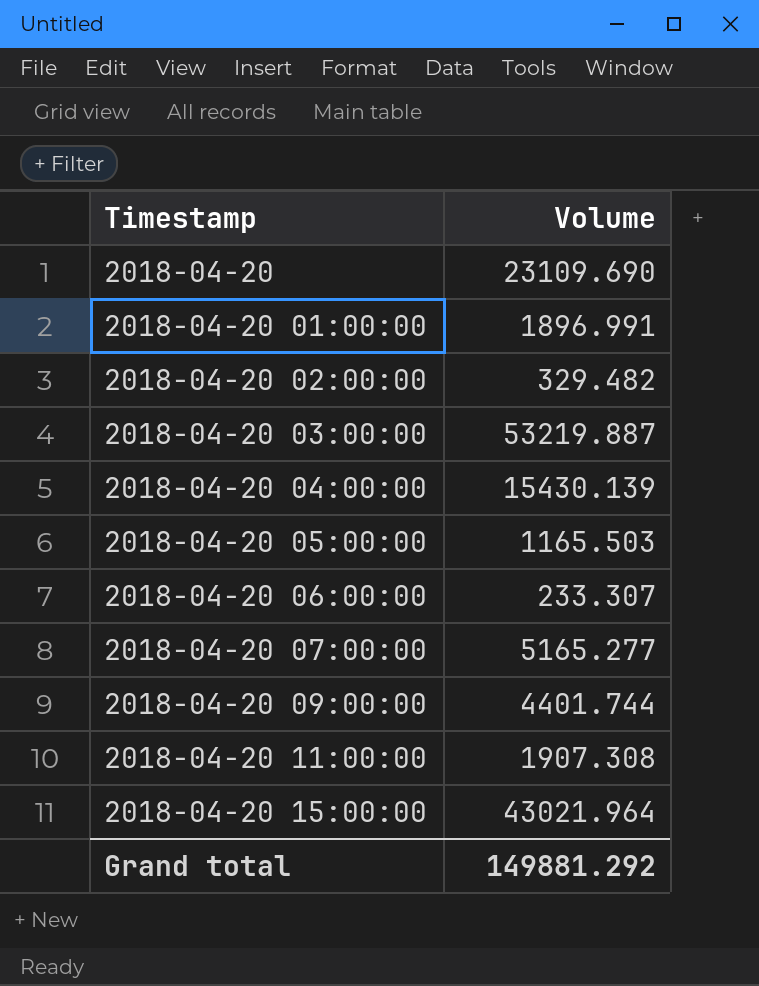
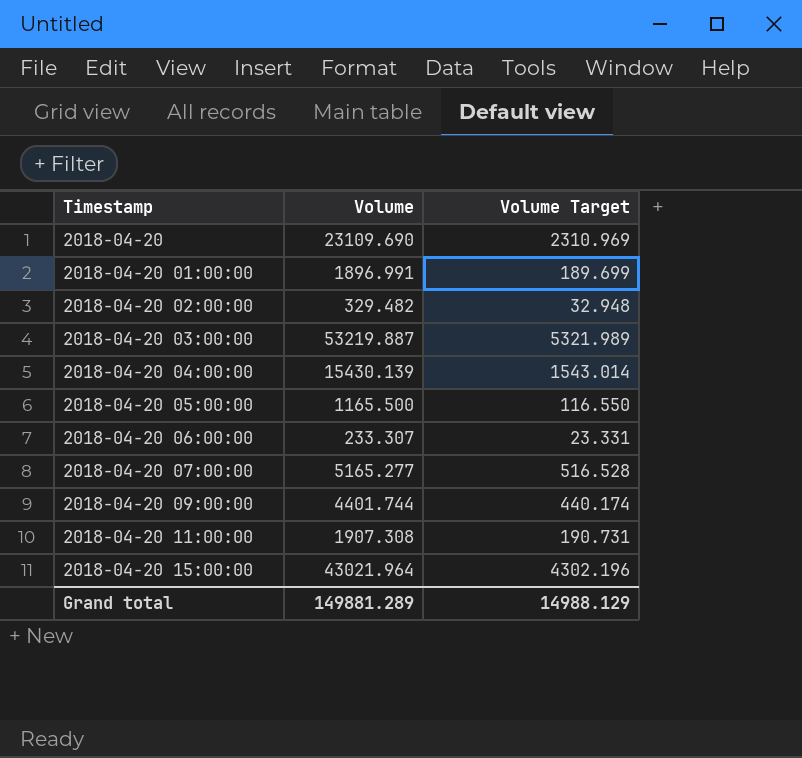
column Volume Target | formula: none -> [Volume] * 0.1
2018-04-20 05:00:00 | Volume: 1165.503 -> 1165.500
Grand total | Volume: 149881.292 -> 149881.289

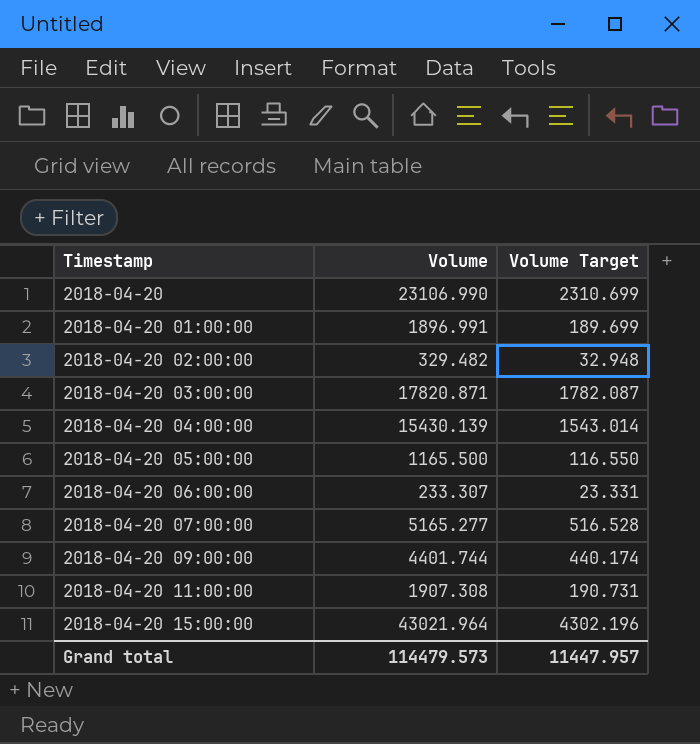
2018-04-20 | Volume: 23109.690 -> 23106.990
2018-04-20 | Volume Target: 2310.969 -> 2310.699
2018-04-20 03:00:00 | Volume: 53219.887 -> 17820.871
2018-04-20 03:00:00 | Volume Target: 5321.989 -> 1782.087
Grand total | Volume: 149881.289 -> 114479.573
Grand total | Volume Target: 14988.129 -> 11447.957

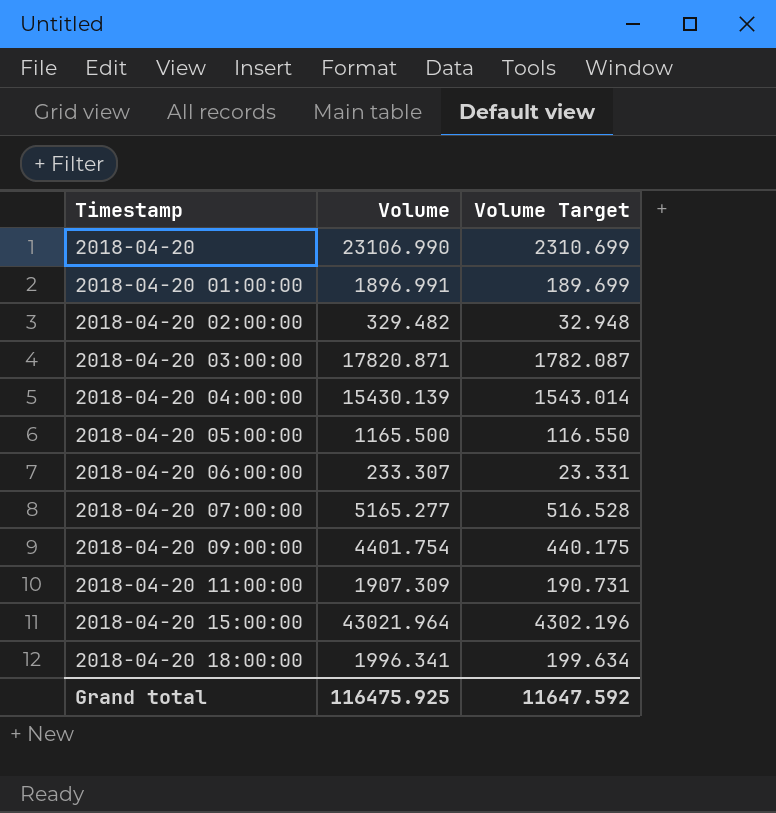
2018-04-20 09:00:00 | Volume: 4401.744 -> 4401.754
2018-04-20 09:00:00 | Volume Target: 440.174 -> 440.175
2018-04-20 11:00:00 | Volume: 1907.308 -> 1907.309
row 2018-04-20 18:00:00: none -> 1996.341 | 199.634
Grand total | Volume: 114479.573 -> 116475.925
Grand total | Volume Target: 11447.957 -> 11647.592

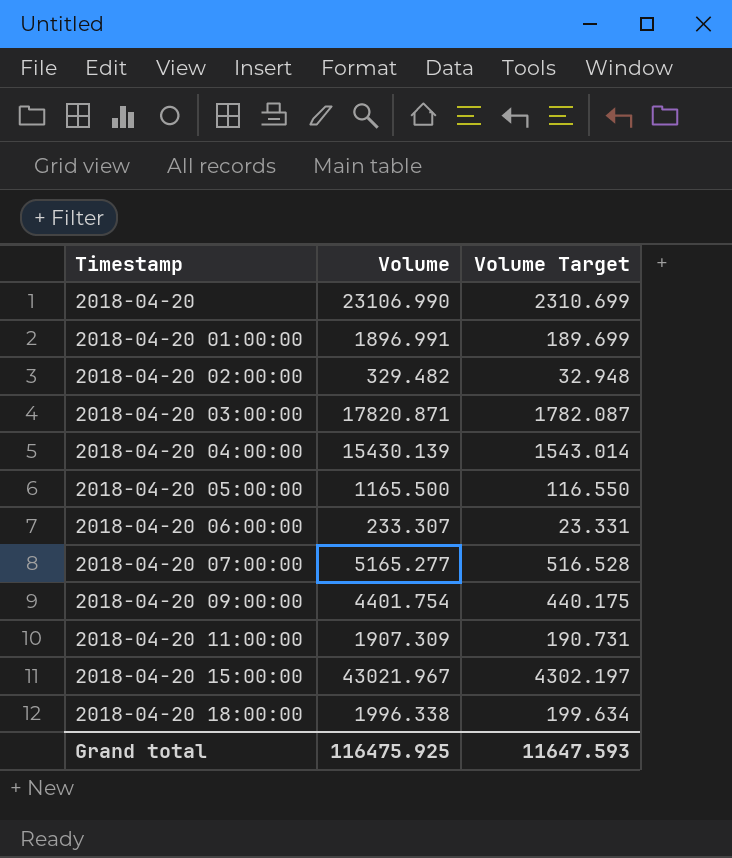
2018-04-20 15:00:00 | Volume: 43021.964 -> 43021.967
2018-04-20 15:00:00 | Volume Target: 4302.196 -> 4302.197
2018-04-20 18:00:00 | Volume: 1996.341 -> 1996.338
Grand total | Volume Target: 11647.592 -> 11647.593

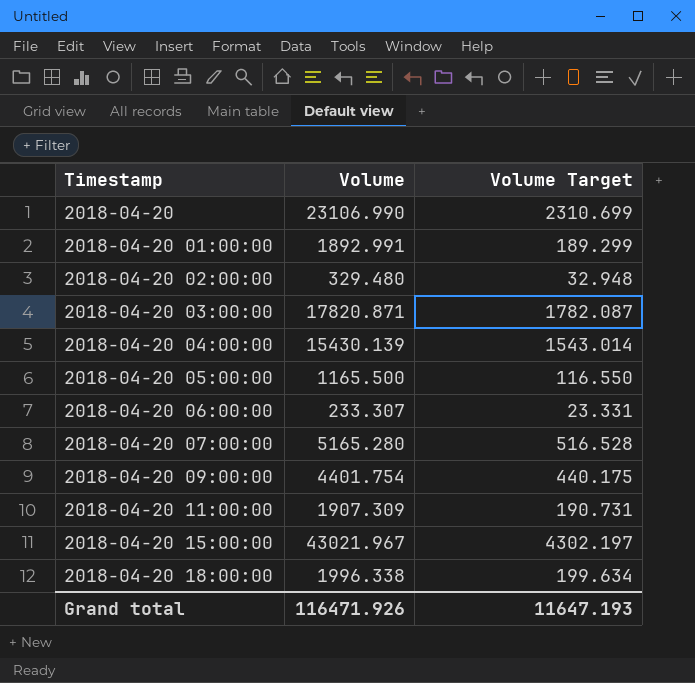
2018-04-20 01:00:00 | Volume: 1896.991 -> 1892.991
2018-04-20 01:00:00 | Volume Target: 189.699 -> 189.299
2018-04-20 02:00:00 | Volume: 329.482 -> 329.480
2018-04-20 07:00:00 | Volume: 5165.277 -> 5165.280
Grand total | Volume: 116475.925 -> 116471.926
Grand total | Volume Target: 11647.593 -> 11647.193

